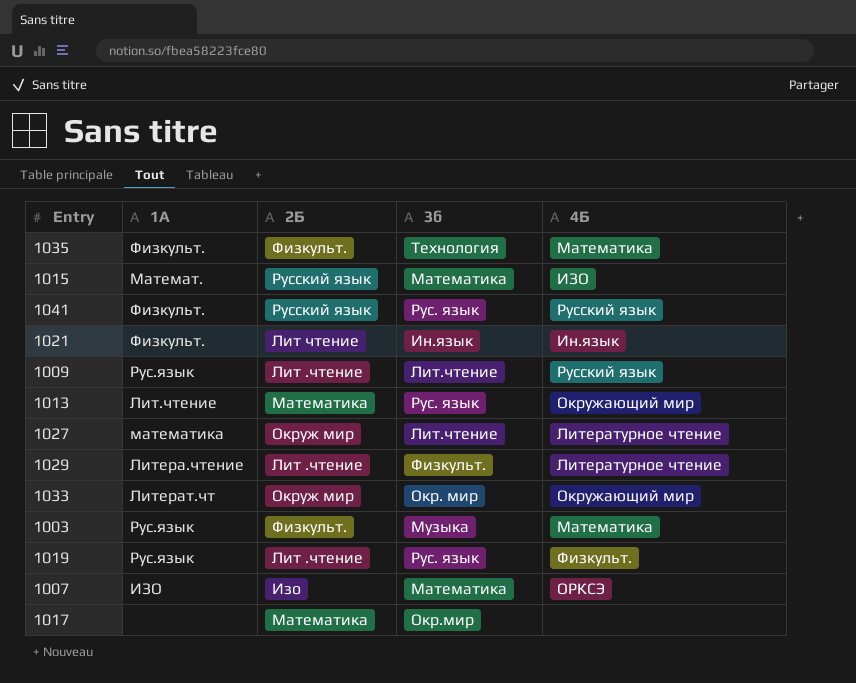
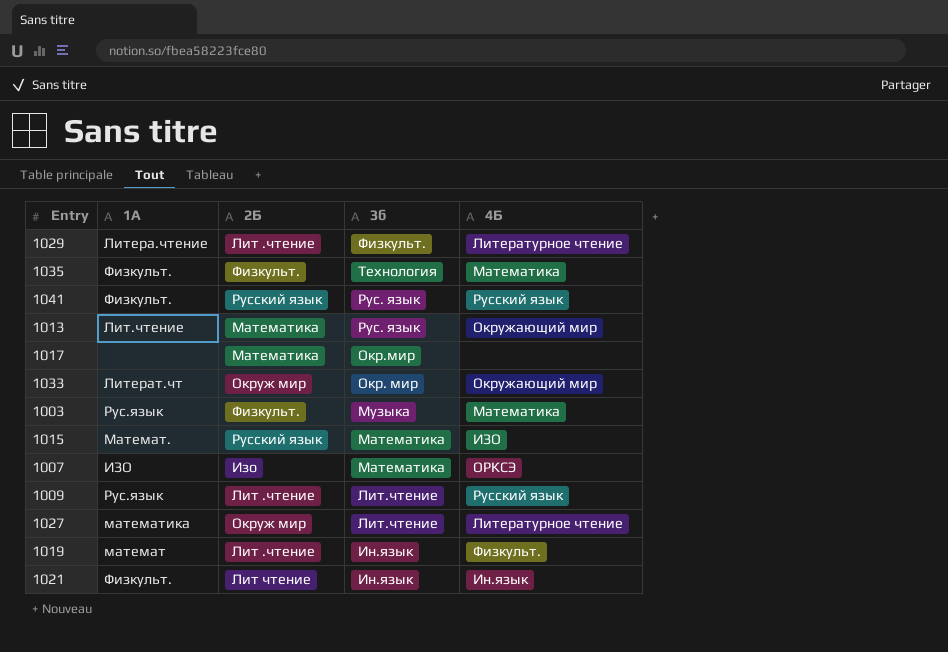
row order: none -> 3б descending
1019 | 1А: Рус.язык -> математ
1019 | 3б: Рус. язык -> Ин.язык

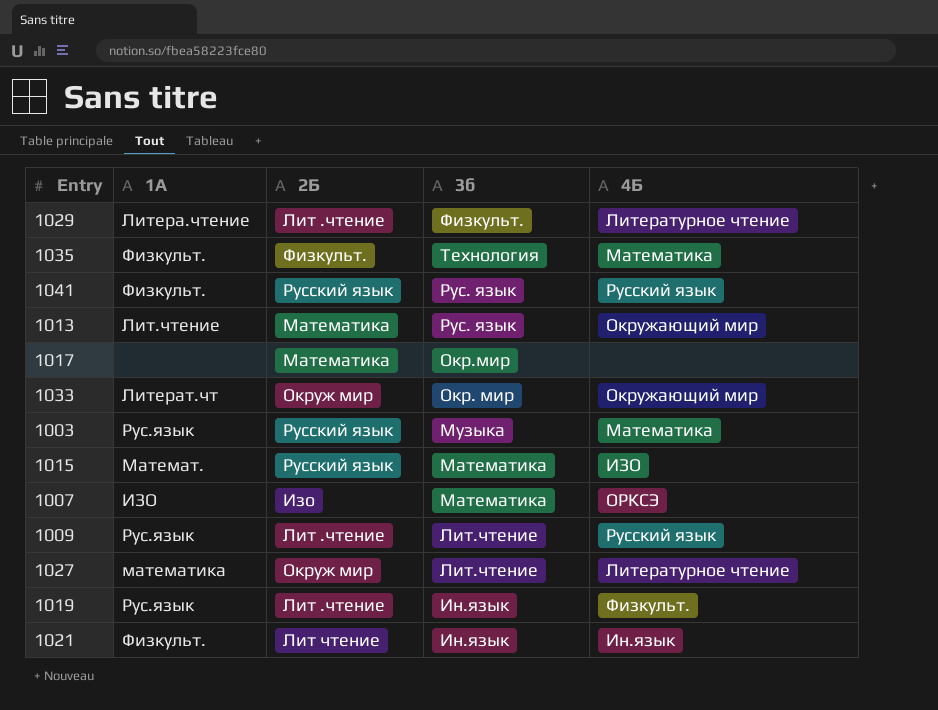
1003 | 2Б: Физкульт. -> Русский язык
1019 | 1А: математ -> Рус.язык

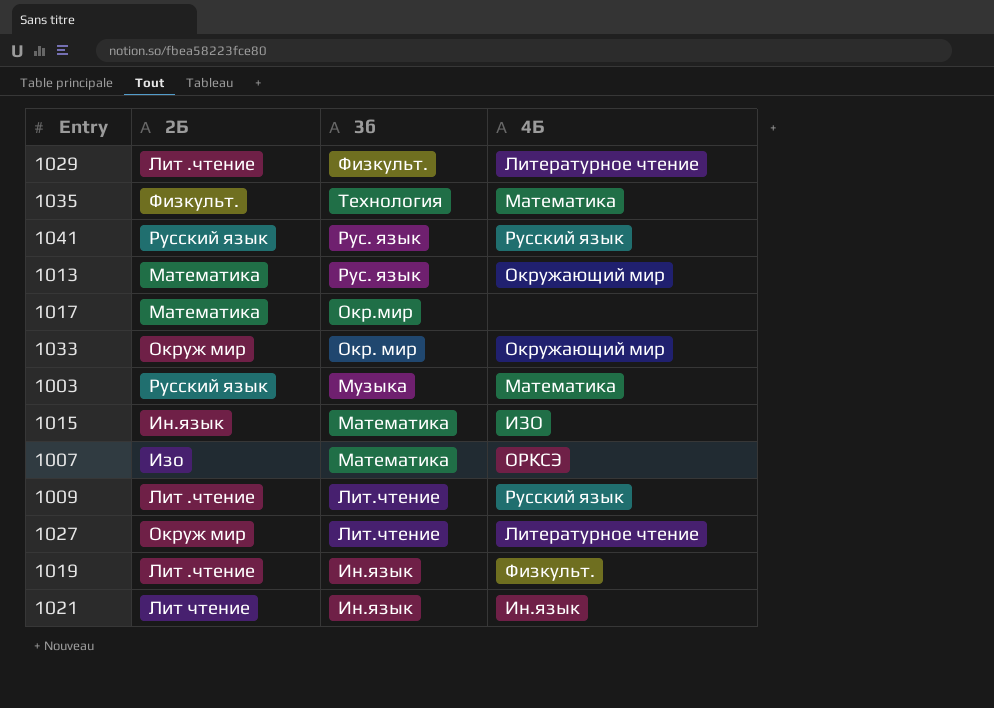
column 1А | position: 2 -> none
1015 | 2Б: Русский язык -> Ин.язык

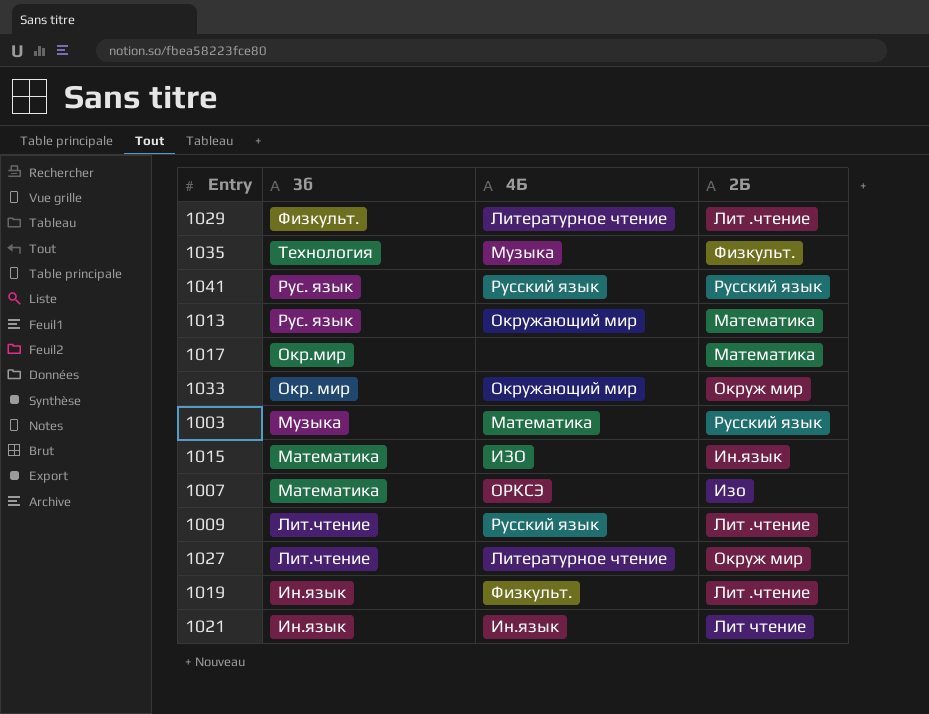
column 2Б | position: 2 -> 4
1035 | 4Б: Математика -> Музыка

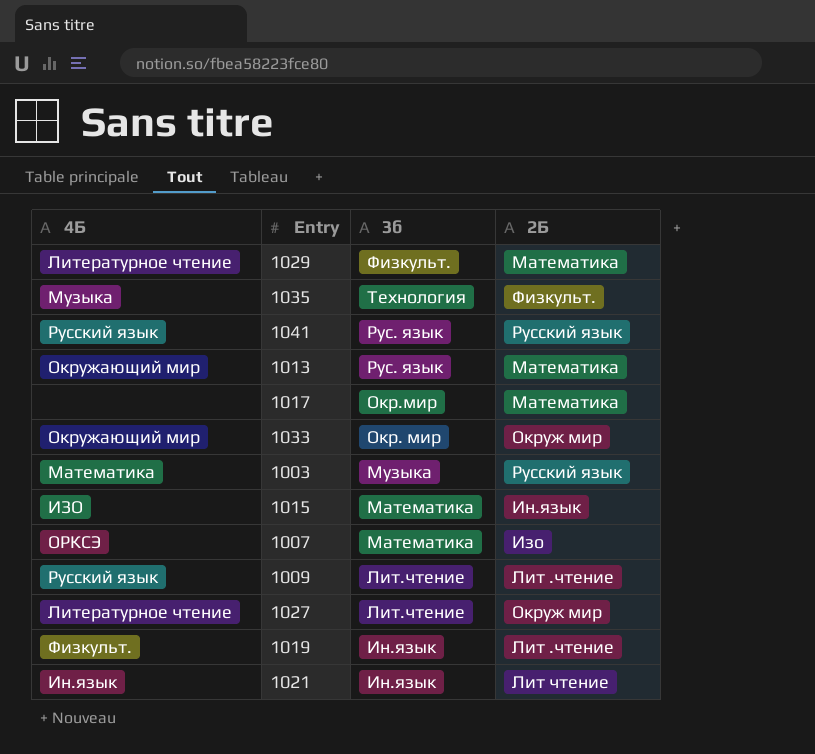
column 4Б | position: 3 -> 1
1029 | 2Б: Лит .чтение -> Математика

